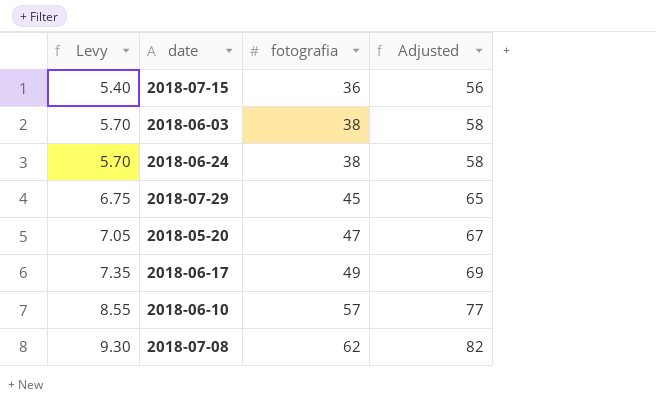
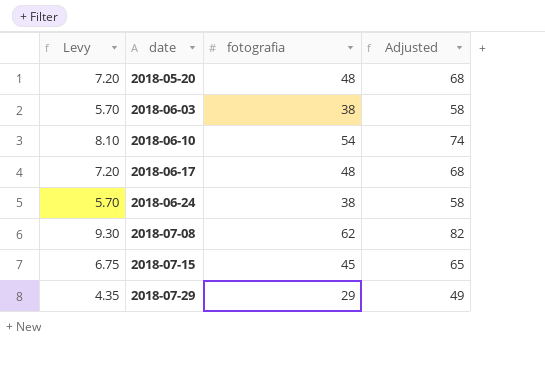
row order: Levy ascending -> date ascending
2018-05-20 | Levy: 7.05 -> 7.20
2018-05-20 | fotografia: 47 -> 48
2018-05-20 | Adjusted: 67 -> 68
2018-06-10 | Levy: 8.55 -> 8.10
2018-06-10 | fotografia: 57 -> 54
2018-06-10 | Adjusted: 77 -> 74
2018-06-17 | Levy: 7.35 -> 7.20
2018-06-17 | fotografia: 49 -> 48
2018-06-17 | Adjusted: 69 -> 68
2018-07-15 | Levy: 5.40 -> 6.75
2018-07-15 | fotografia: 36 -> 45
2018-07-15 | Adjusted: 56 -> 65
2018-07-29 | Levy: 6.75 -> 4.35
2018-07-29 | fotografia: 45 -> 29
2018-07-29 | Adjusted: 65 -> 49

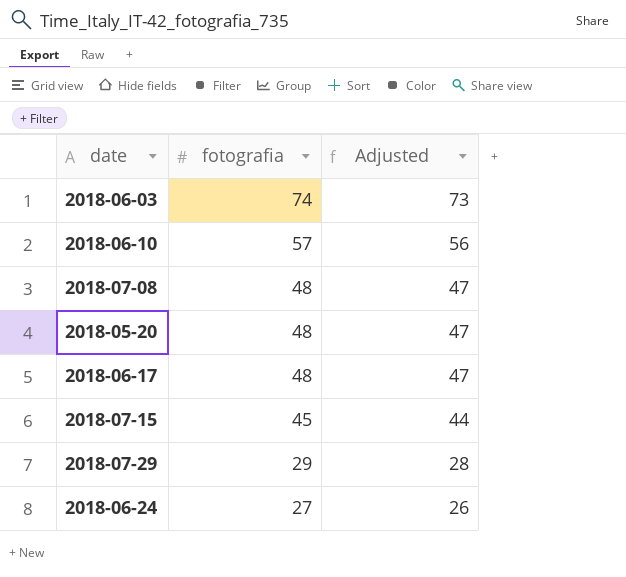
row order: date ascending -> fotografia descending
column Levy | formula: [fotografia] * 0.15 -> none
column Adjusted | formula: [fotografia] + 20 -> [fotografia] - 1
2018-06-03 | fotografia: 38 -> 74
2018-06-10 | fotografia: 54 -> 57
2018-07-08 | fotografia: 62 -> 48
2018-06-24 | fotografia: 38 -> 27

